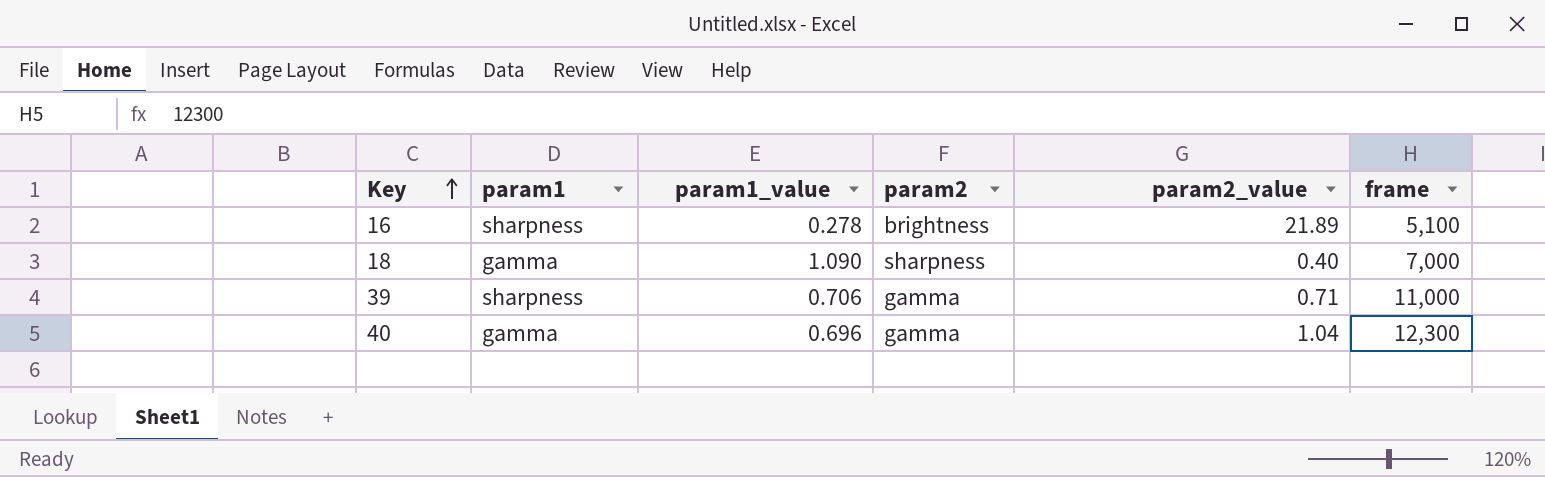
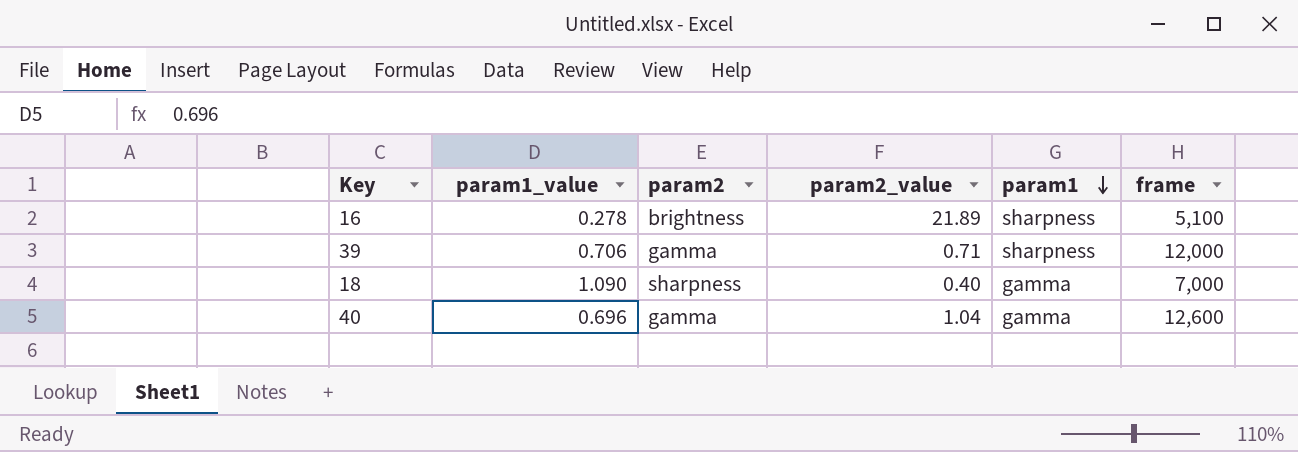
row order: Key ascending -> param1 descending
column param1 | position: 2 -> 5
39 | frame: 11,000 -> 12,000
40 | frame: 12,300 -> 12,600

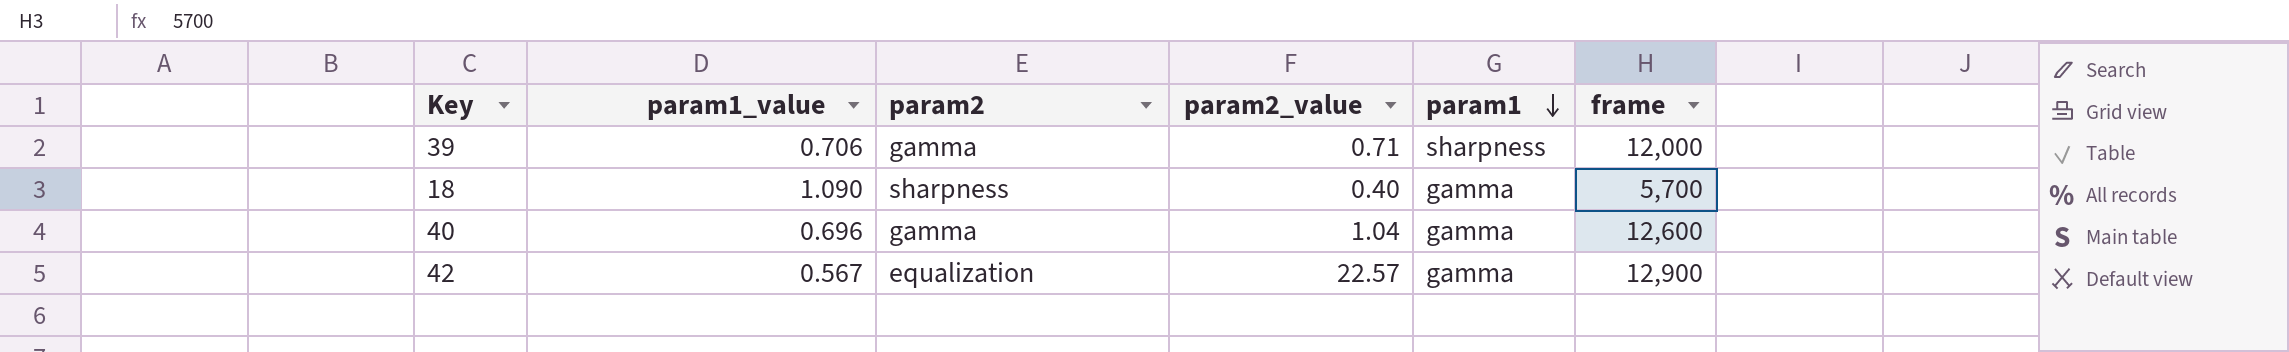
row 16: 0.278 | brightness | 21.89 | sharpness | 5,100 -> none
18 | frame: 7,000 -> 5,700
row 42: none -> 0.567 | equalization | 22.57 | gamma | 12,900

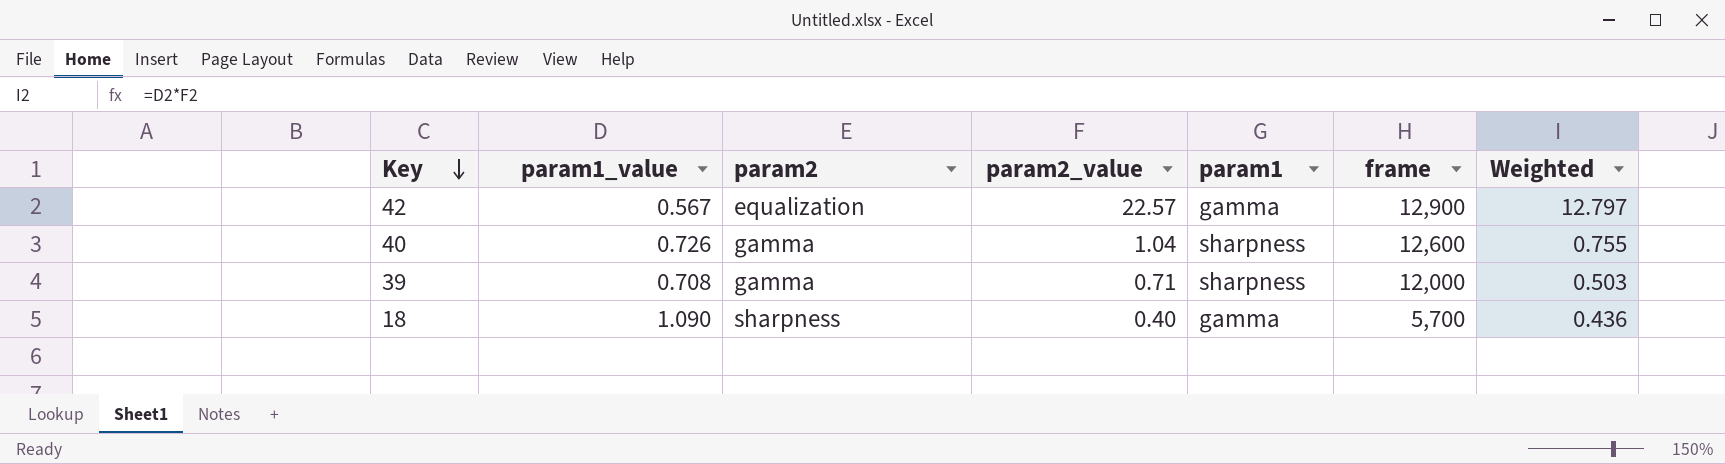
row order: param1 descending -> Key descending
column Weighted | formula: none -> [param1_value] * [param2_value]
40 | param1_value: 0.696 -> 0.726
40 | param1: gamma -> sharpness
39 | param1_value: 0.706 -> 0.708

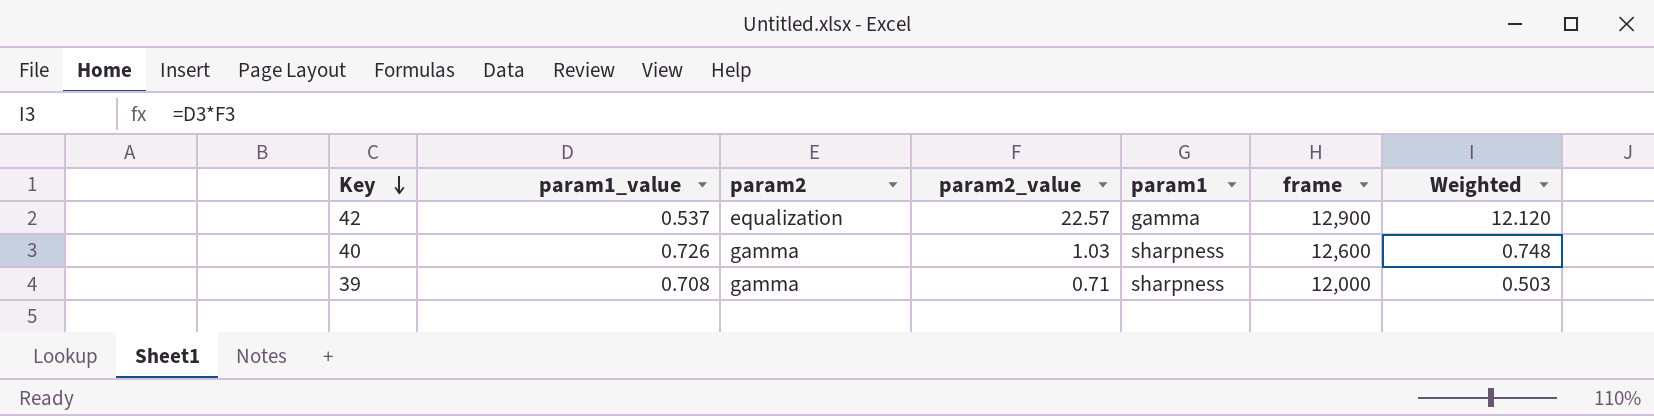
row 18: 1.090 | sharpness | 0.40 | gamma | 5,700 | 0.436 -> none
42 | param1_value: 0.567 -> 0.537
42 | Weighted: 12.797 -> 12.120
40 | param2_value: 1.04 -> 1.03
40 | Weighted: 0.755 -> 0.748

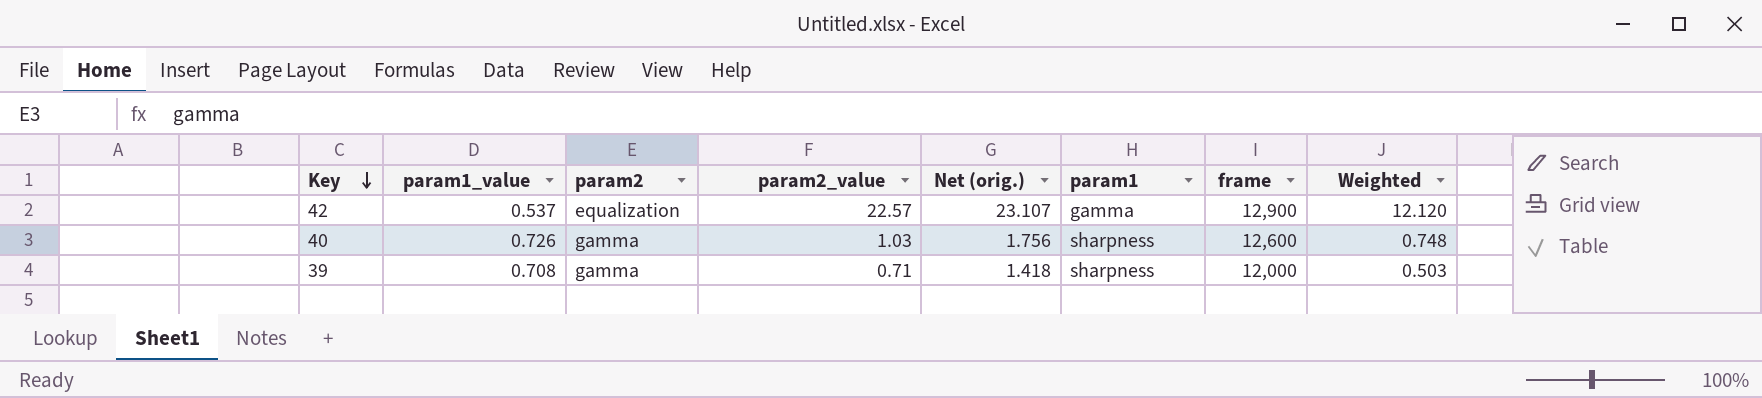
column Net (orig.) | formula: none -> [param1_value] + [param2_value]

